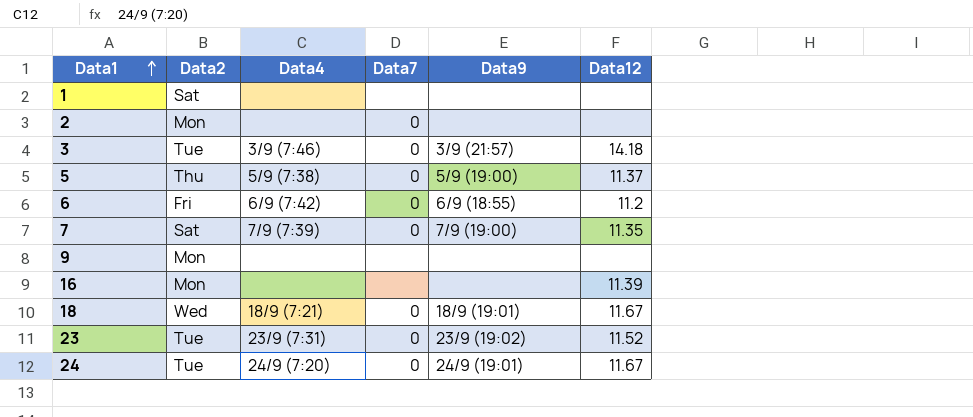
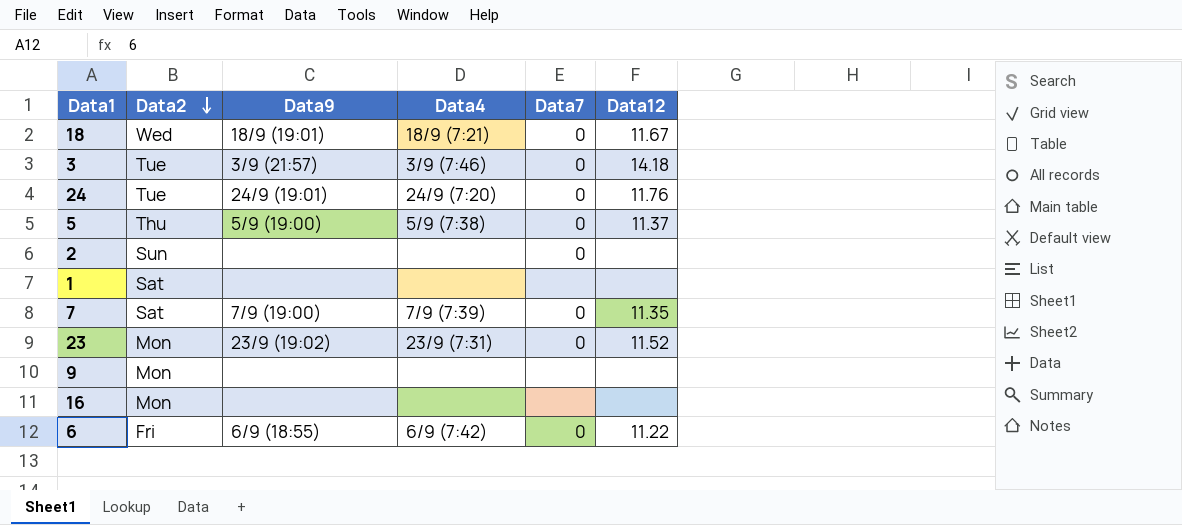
row order: Data1 ascending -> Data2 descending
column Data9 | position: 5 -> 3
24 | Data12: 11.67 -> 11.76
2 | Data2: Mon -> Sun
23 | Data2: Tue -> Mon
16 | Data12: 11.39 -> none
6 | Data12: 11.2 -> 11.22

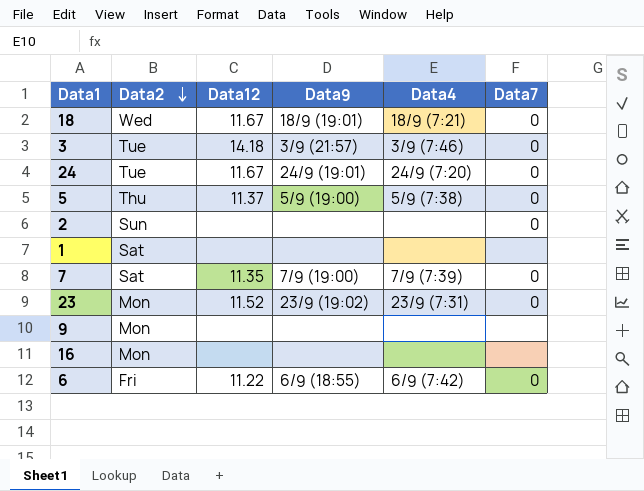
column Data12 | position: 6 -> 3
24 | Data12: 11.76 -> 11.67

